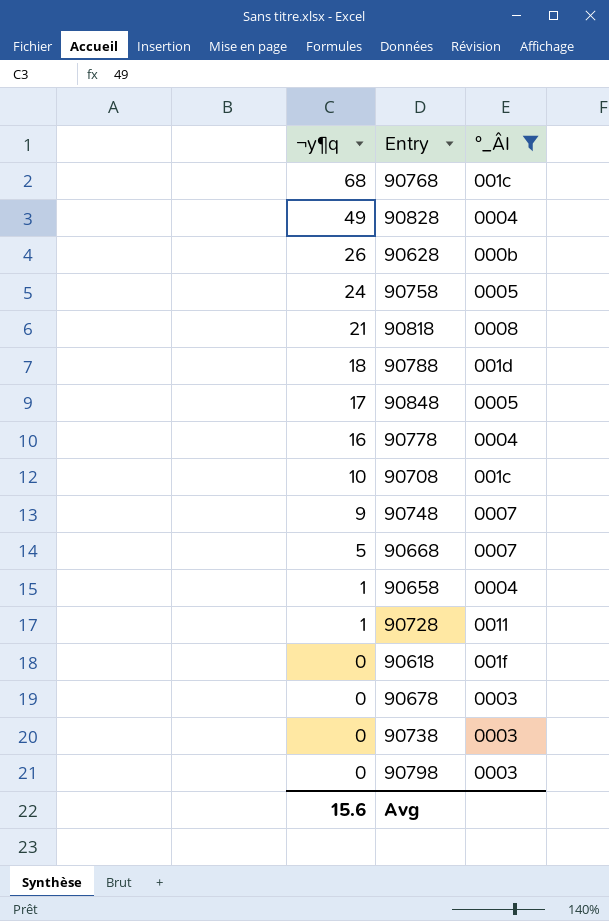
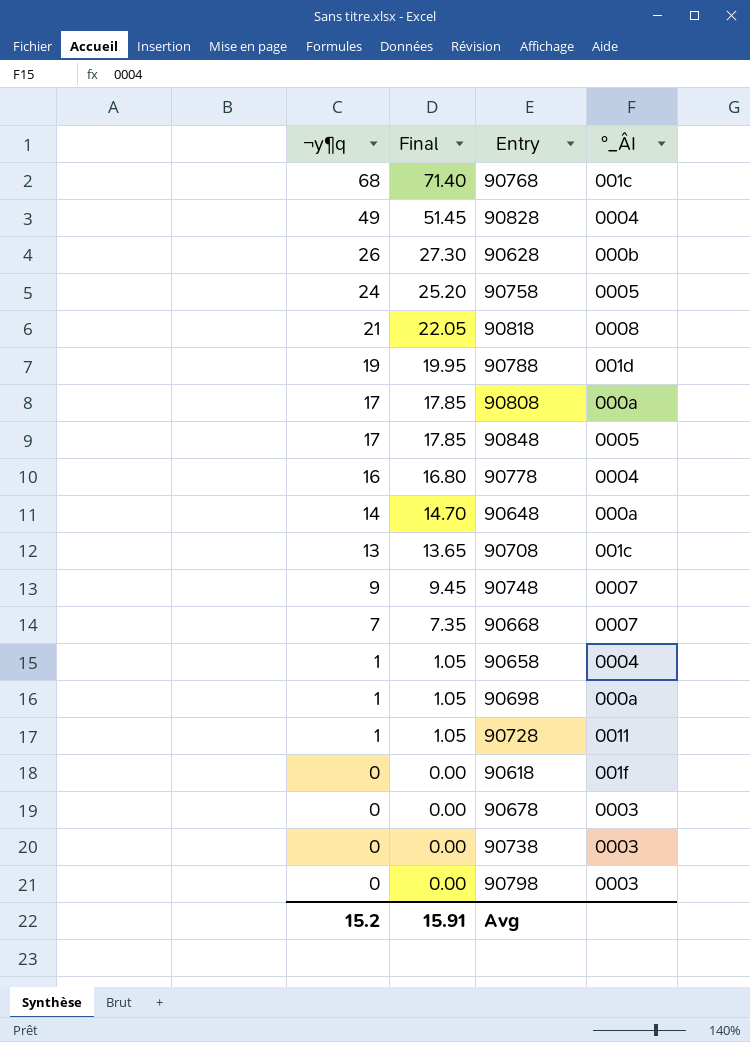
filter: °_ÂI != 000a -> none
column Final | formula: none -> [¬y¶q] * 1.05
90788 | ¬y¶q: 18 -> 19
90708 | ¬y¶q: 10 -> 13
90668 | ¬y¶q: 5 -> 7
Avg | ¬y¶q: 15.6 -> 15.2

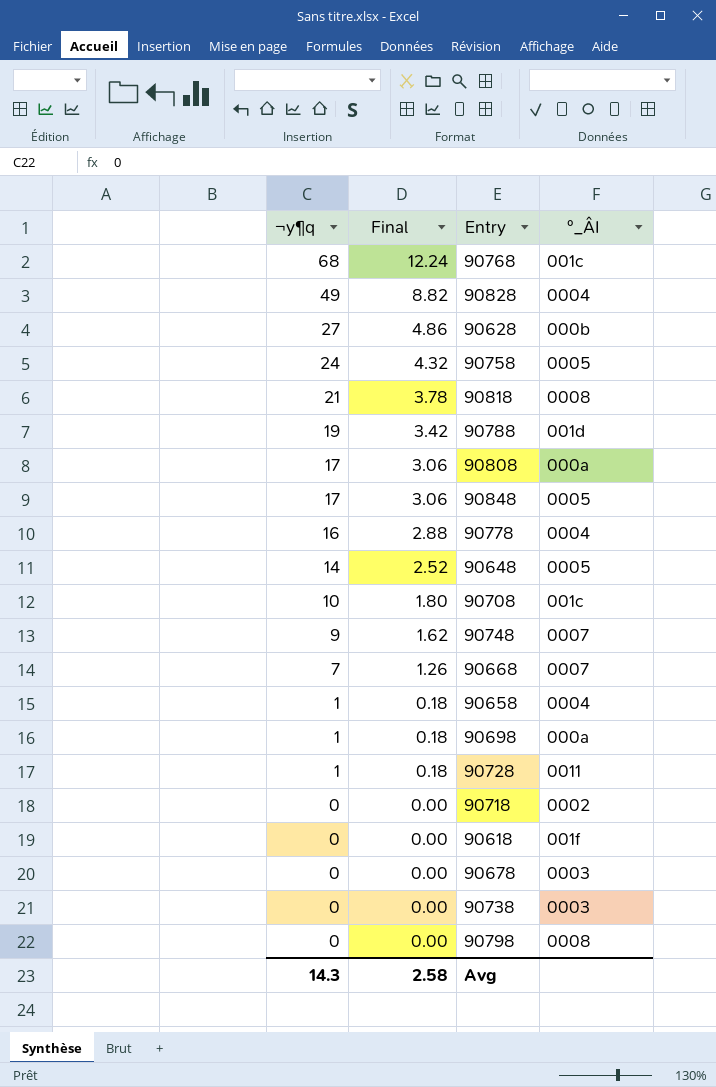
column Final | formula: [¬y¶q] * 1.05 -> [¬y¶q] * 0.18
90628 | ¬y¶q: 26 -> 27
90648 | °_ÂI: 000a -> 0005
90708 | ¬y¶q: 13 -> 10
row 90718: none -> 0 | 0.00 | 0002
90798 | °_ÂI: 0003 -> 0008
Avg | ¬y¶q: 15.2 -> 14.3
Avg | Final: 15.91 -> 2.58

